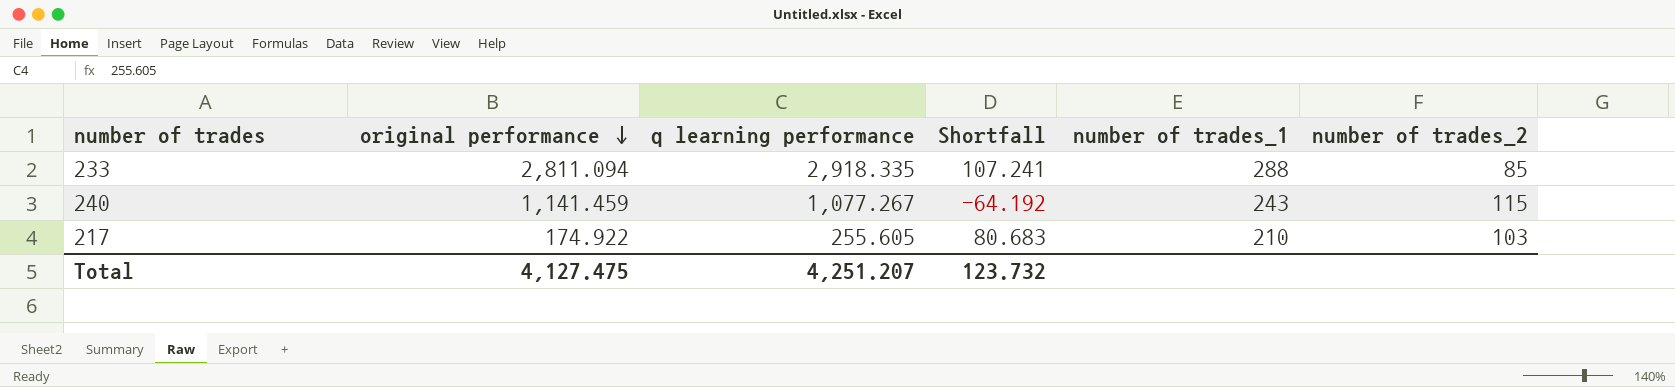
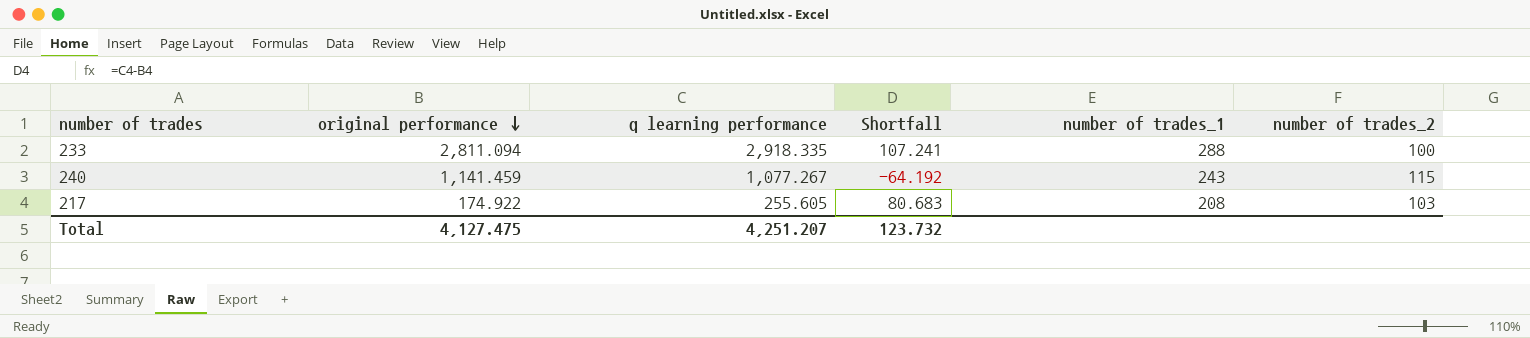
233 | number of trades_2: 85 -> 100
217 | number of trades_1: 210 -> 208

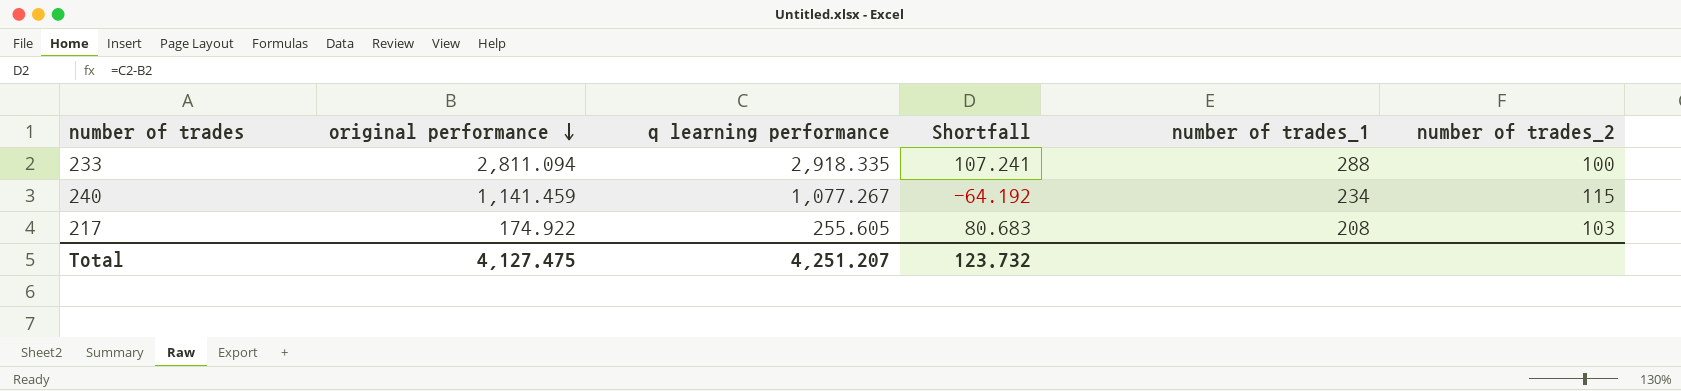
240 | number of trades_1: 243 -> 234

